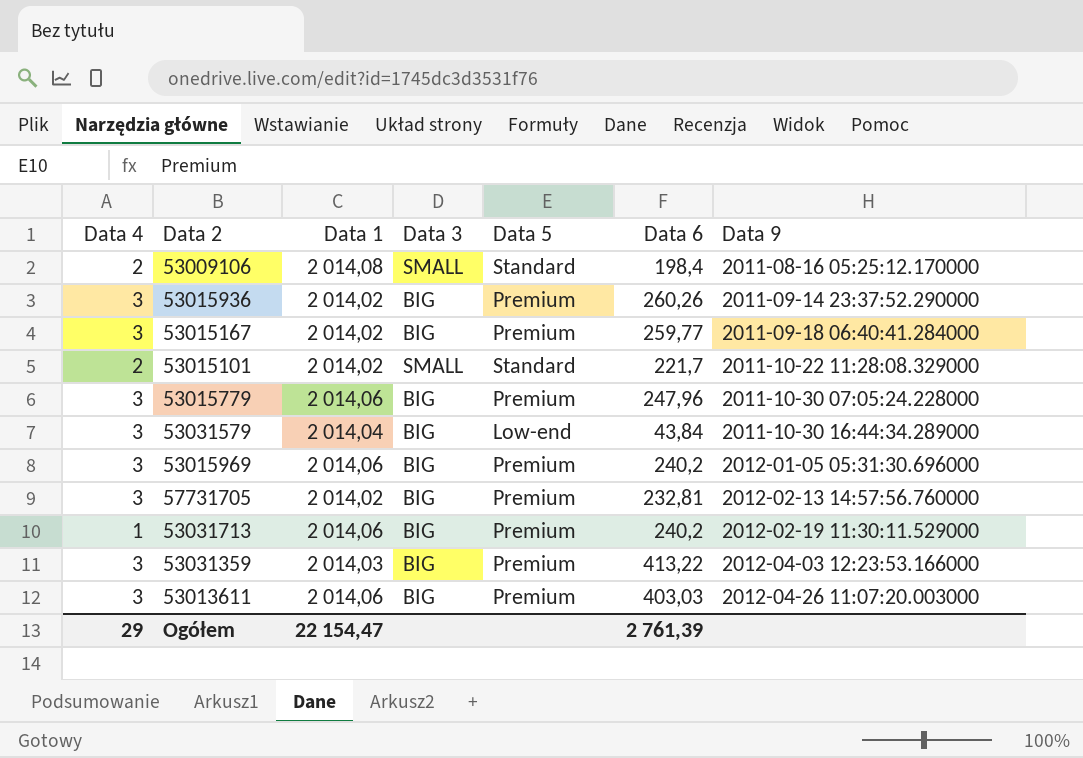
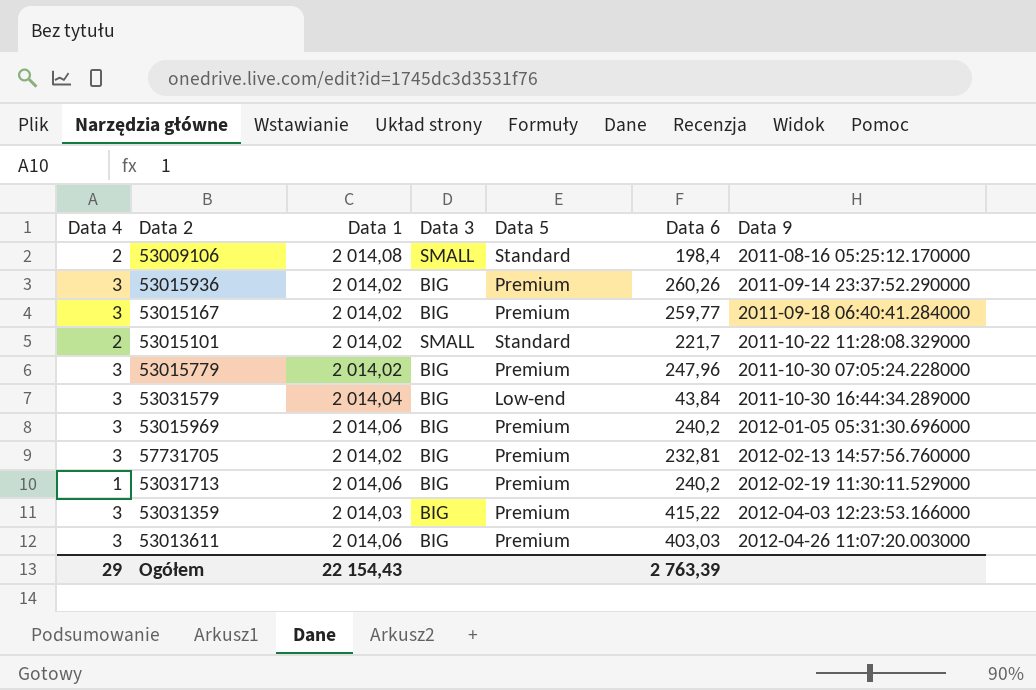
53015779 | Data 1: 2 014,06 -> 2 014,02
53031359 | Data 6: 413,22 -> 415,22
Ogółem | Data 1: 22 154,47 -> 22 154,43
Ogółem | Data 6: 2 761,39 -> 2 763,39

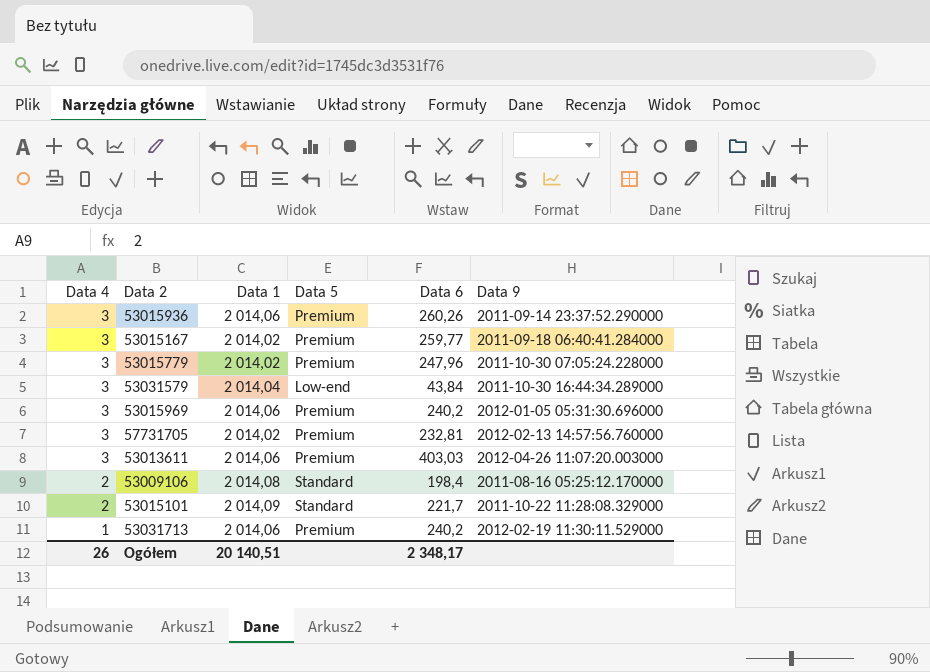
row order: Data 9 ascending -> Data 4 descending
column Data 3 | position: 4 -> none
row 53031359: 3 | 2 014,03 | BIG | Premium | 415,22 | 2012-04-03 12:23:53.166000 -> none
53015936 | Data 1: 2 014,02 -> 2 014,06
53015101 | Data 1: 2 014,02 -> 2 014,09
Ogółem | Data 4: 29 -> 26
Ogółem | Data 1: 22 154,43 -> 20 140,51
Ogółem | Data 6: 2 763,39 -> 2 348,17

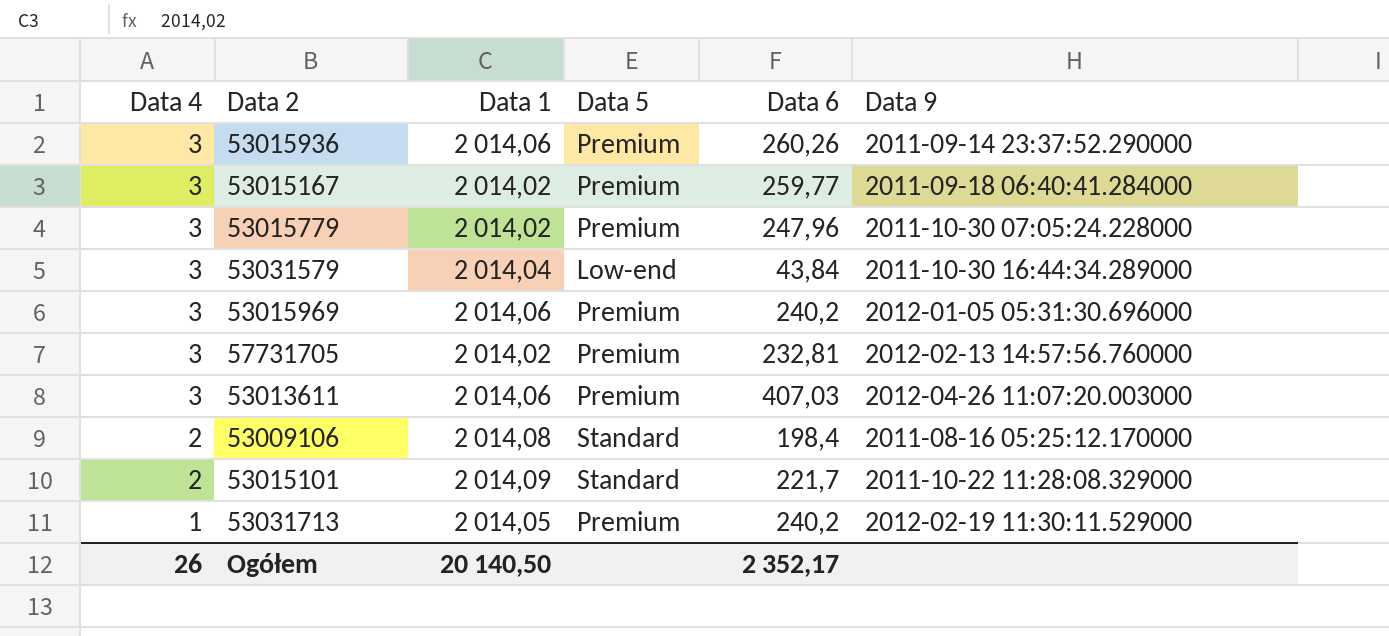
53013611 | Data 6: 403,03 -> 407,03
53031713 | Data 1: 2 014,06 -> 2 014,05
Ogółem | Data 1: 20 140,51 -> 20 140,50
Ogółem | Data 6: 2 348,17 -> 2 352,17

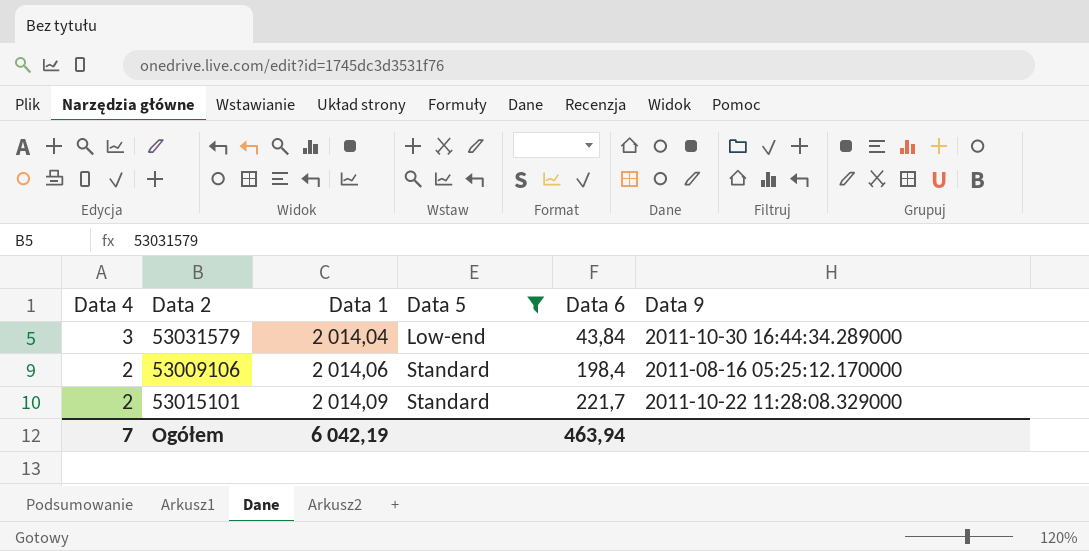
filter: none -> Data 5 != Premium
53009106 | Data 1: 2 014,08 -> 2 014,06
Ogółem | Data 4: 26 -> 7
Ogółem | Data 1: 20 140,50 -> 6 042,19
Ogółem | Data 6: 2 352,17 -> 463,94

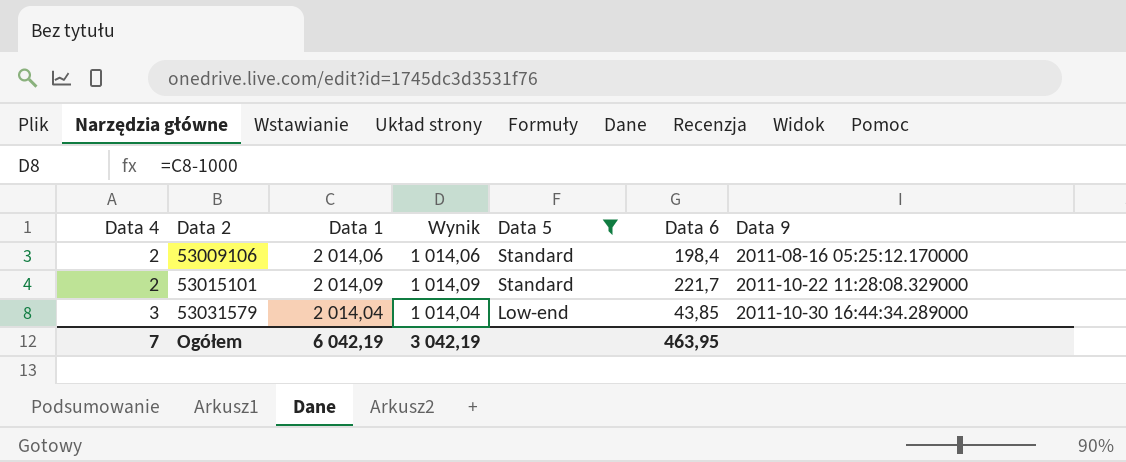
row order: Data 4 descending -> Data 4 ascending
column Wynik | formula: none -> [Data 1] - 1000
53031579 | Data 6: 43,84 -> 43,85
Ogółem | Data 6: 463,94 -> 463,95

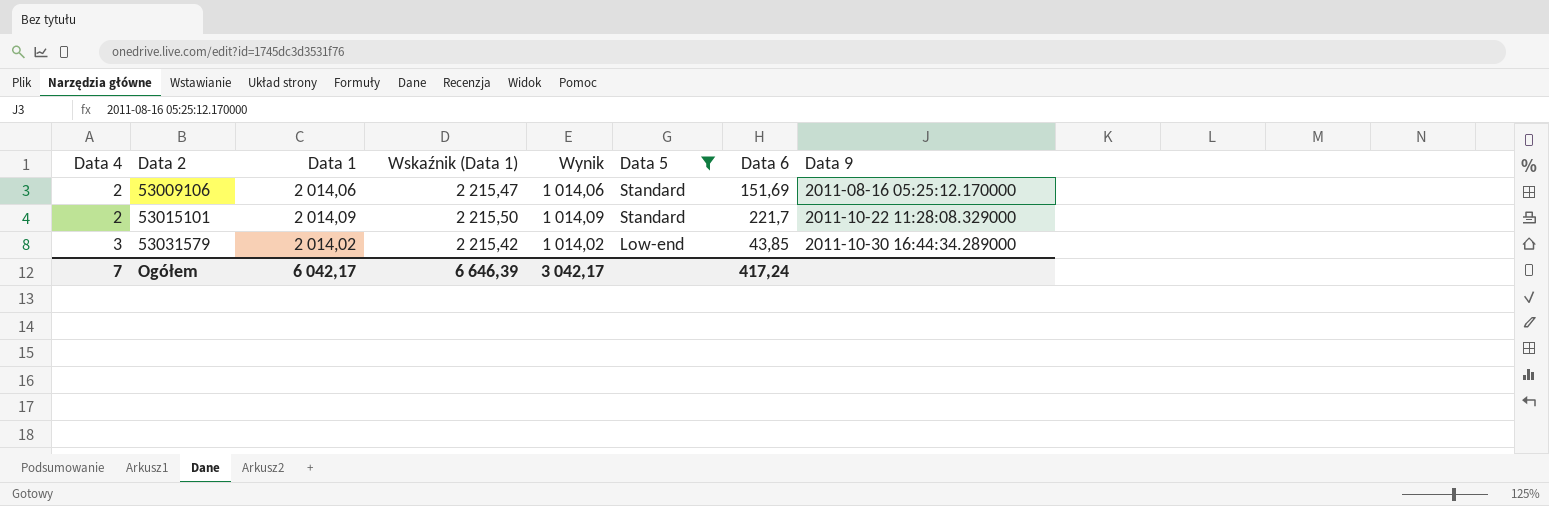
column Wskaźnik (Data 1) | formula: none -> [Data 1] * 1,1
53009106 | Data 6: 198,4 -> 151,69
53031579 | Data 1: 2 014,04 -> 2 014,02
53031579 | Wynik: 1 014,04 -> 1 014,02
Ogółem | Data 1: 6 042,19 -> 6 042,17
Ogółem | Wynik: 3 042,19 -> 3 042,17
Ogółem | Data 6: 463,95 -> 417,24

